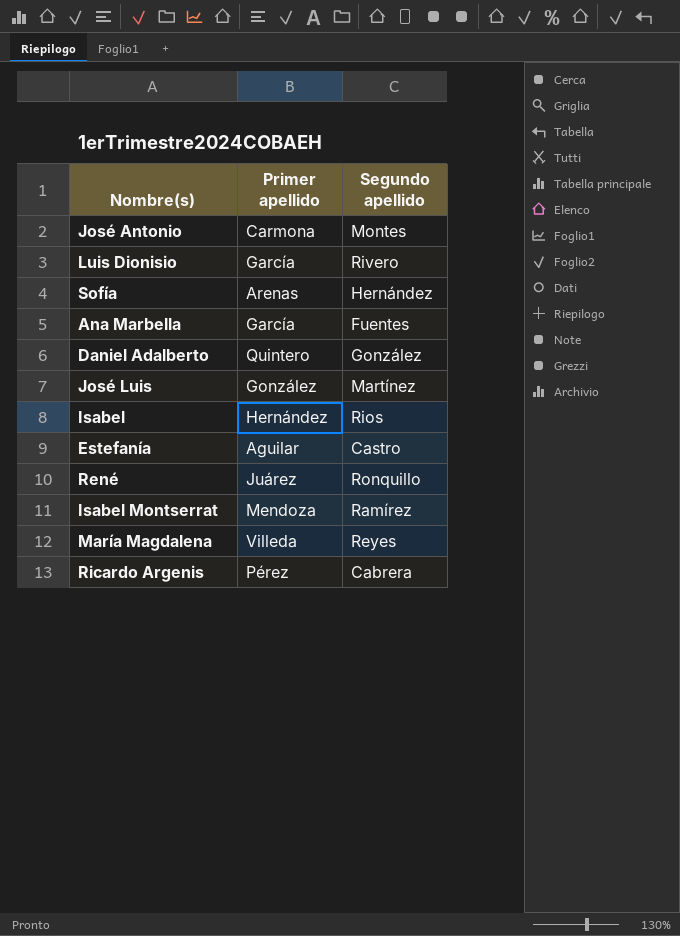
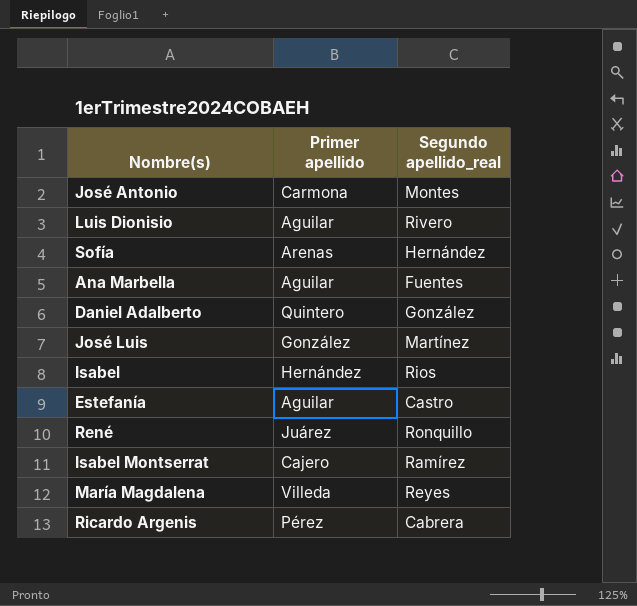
column name: Segundo apellido -> Segundo apellido_real
Luis Dionisio | Primer apellido: García -> Aguilar
Ana Marbella | Primer apellido: García -> Aguilar
Isabel Montserrat | Primer apellido: Mendoza -> Cajero

